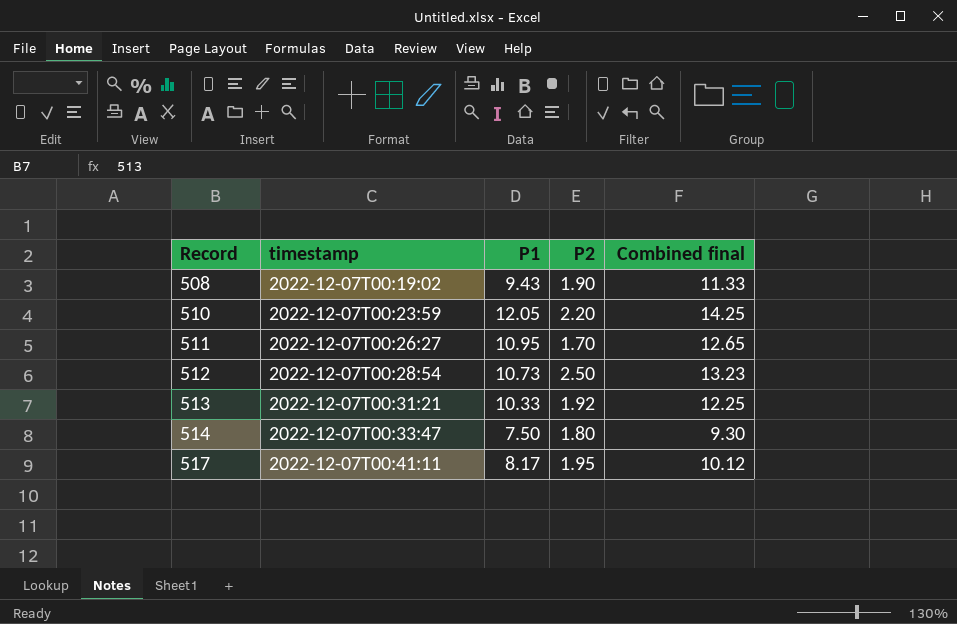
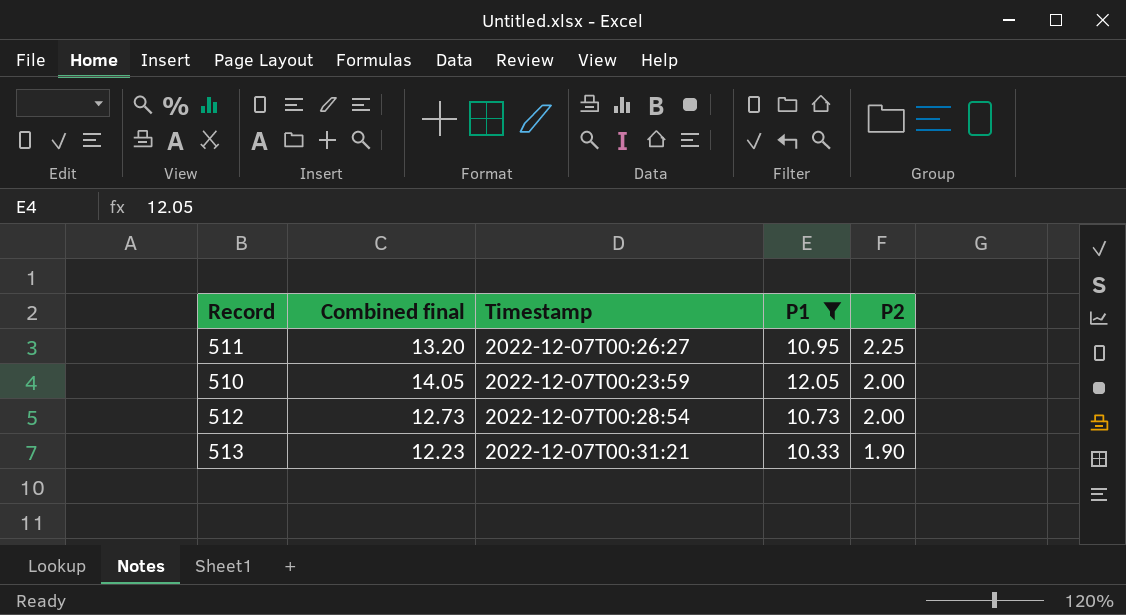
filter: none -> P1 >= 10.33
row order: Record ascending -> P2 descending
column Combined final | position: 5 -> 2
column name: timestamp -> Timestamp
511 | Combined final: 12.65 -> 13.20
511 | P2: 1.70 -> 2.25
510 | Combined final: 14.25 -> 14.05
510 | P2: 2.20 -> 2.00
512 | Combined final: 13.23 -> 12.73
512 | P2: 2.50 -> 2.00
513 | Combined final: 12.25 -> 12.23
513 | P2: 1.92 -> 1.90

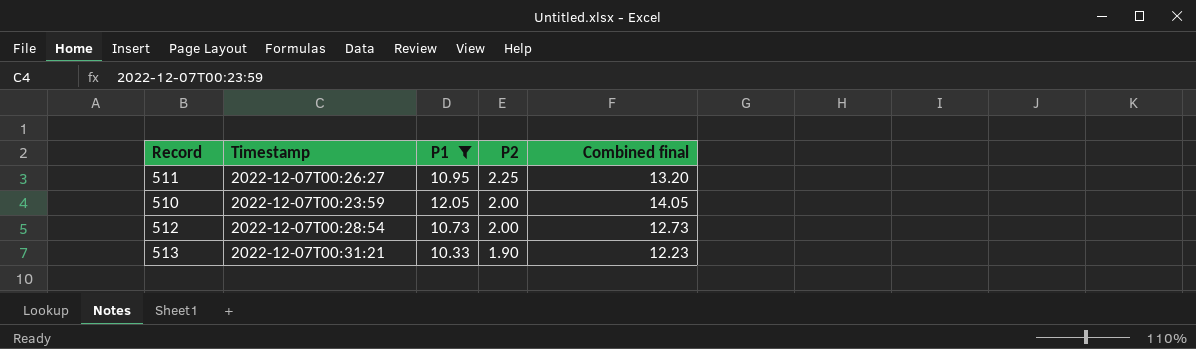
column Combined final | position: 2 -> 5

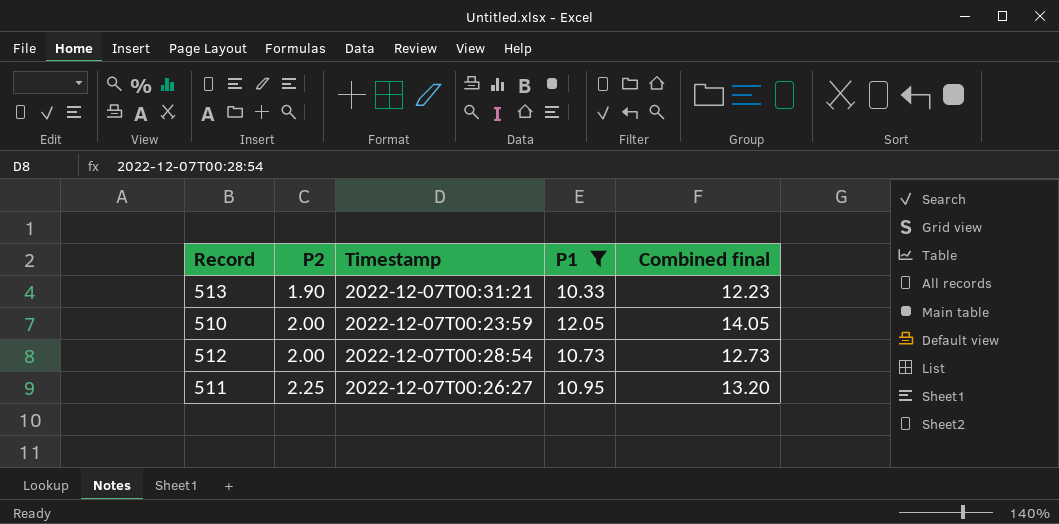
row order: P2 descending -> P2 ascending
column P2 | position: 4 -> 2

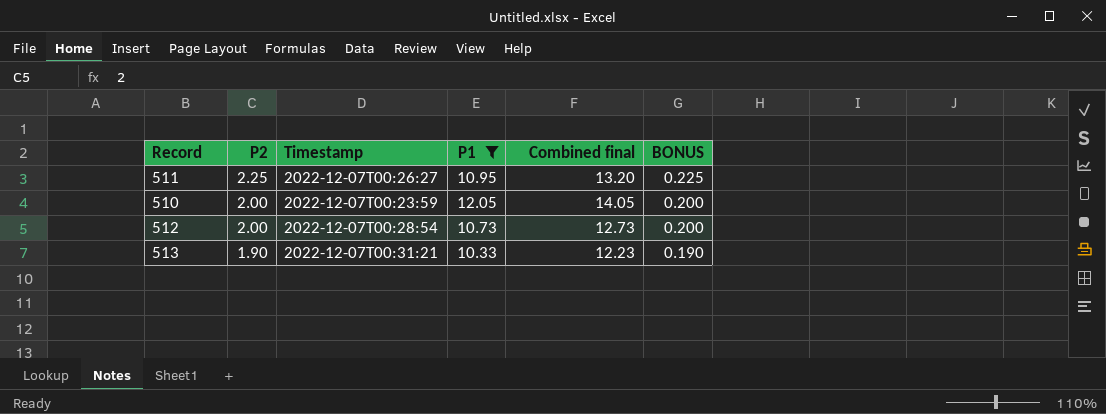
row order: P2 ascending -> P2 descending
column BONUS | formula: none -> [P2] * 0.1

